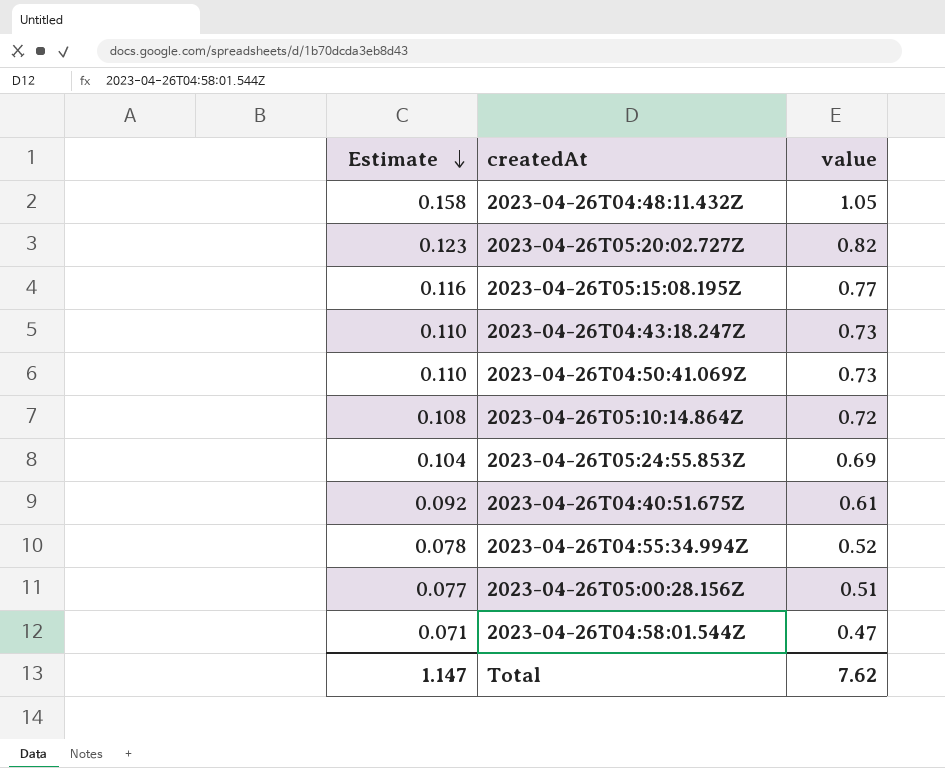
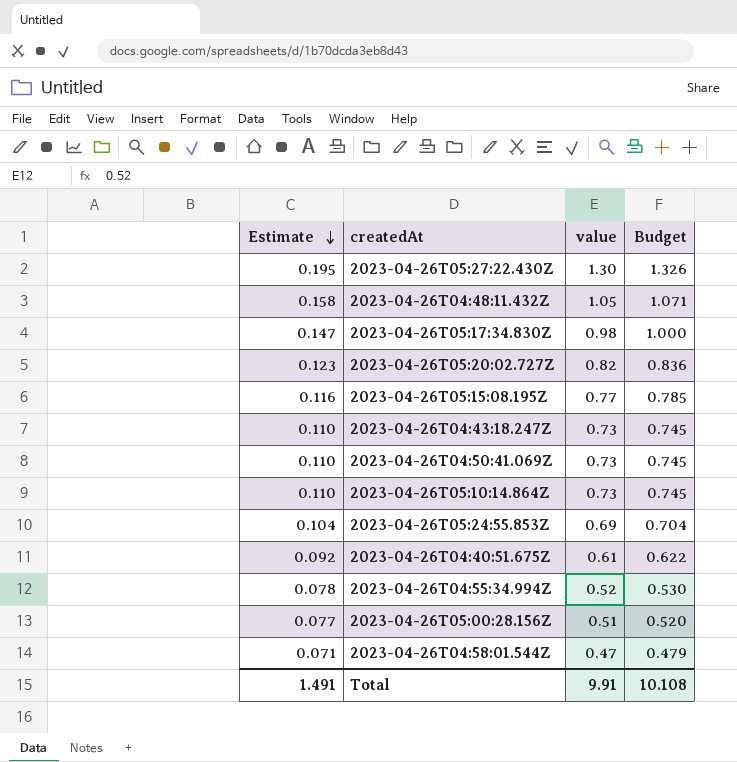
column Budget | formula: none -> [value] * 1.02
row 2023-04-26T05:27:22.430Z: none -> 0.195 | 1.30 | 1.326
row 2023-04-26T05:17:34.830Z: none -> 0.147 | 0.98 | 1.000
2023-04-26T05:10:14.864Z | Estimate: 0.108 -> 0.110
2023-04-26T05:10:14.864Z | value: 0.72 -> 0.73
Total | Estimate: 1.147 -> 1.491
Total | value: 7.62 -> 9.91

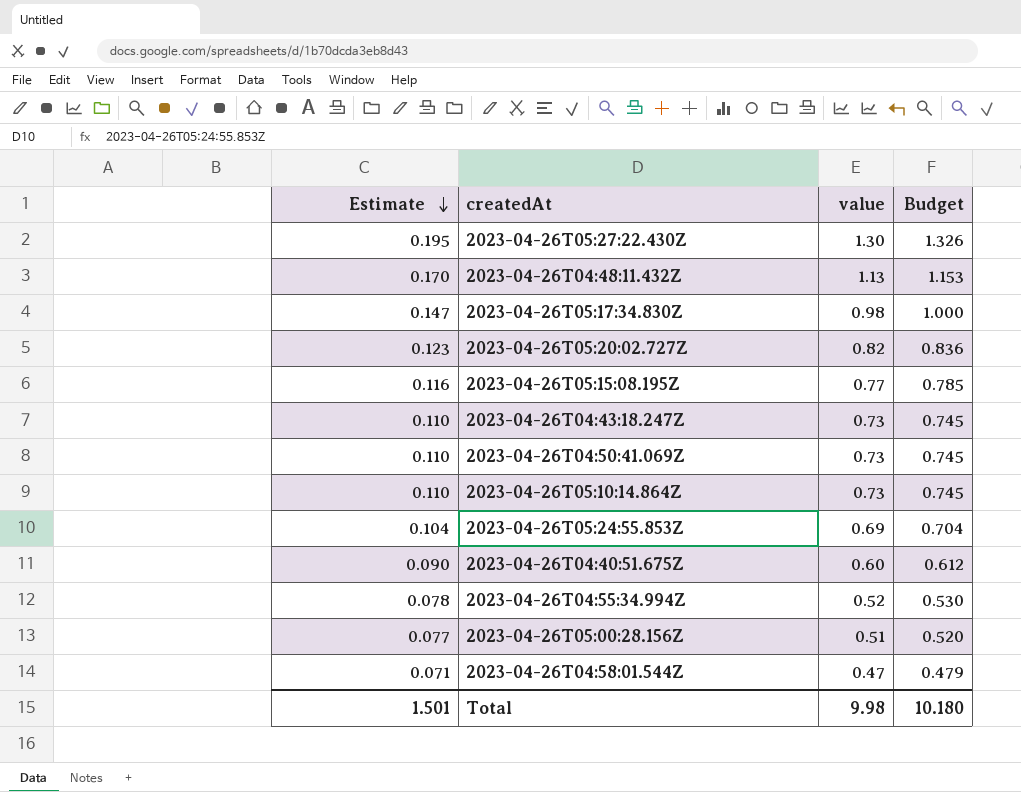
2023-04-26T04:48:11.432Z | Estimate: 0.158 -> 0.170
2023-04-26T04:48:11.432Z | value: 1.05 -> 1.13
2023-04-26T04:48:11.432Z | Budget: 1.071 -> 1.153
2023-04-26T04:40:51.675Z | Estimate: 0.092 -> 0.090
2023-04-26T04:40:51.675Z | value: 0.61 -> 0.60
2023-04-26T04:40:51.675Z | Budget: 0.622 -> 0.612
Total | Estimate: 1.491 -> 1.501
Total | value: 9.91 -> 9.98
Total | Budget: 10.108 -> 10.180

